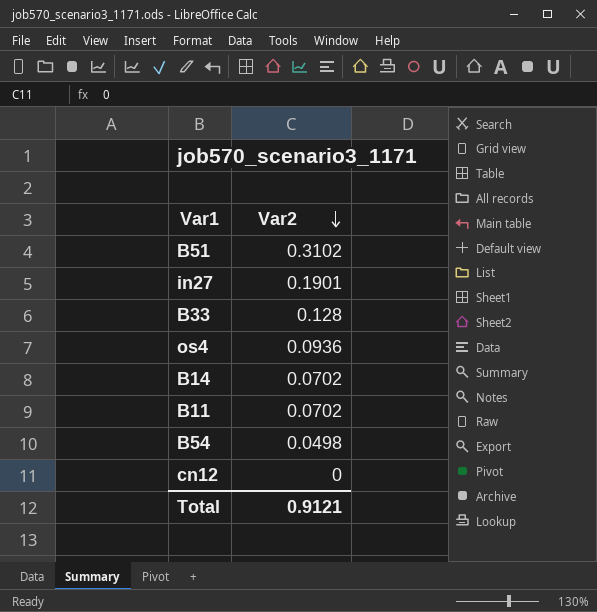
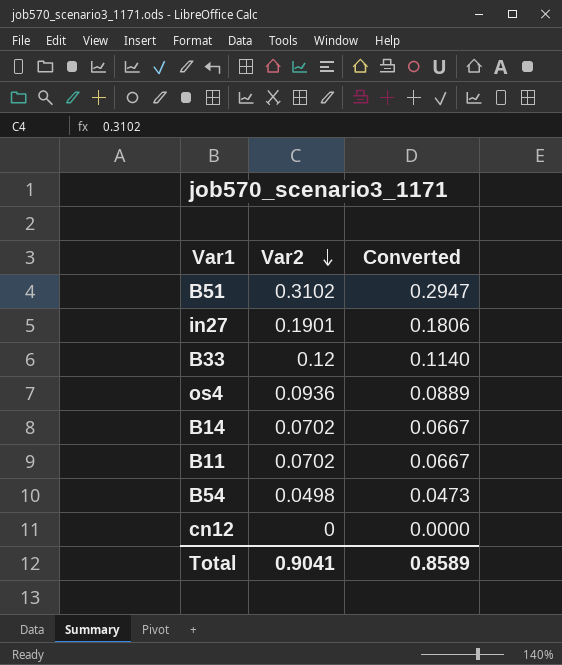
column Converted | formula: none -> [Var2] * 0.95
B33 | Var2: 0.128 -> 0.12
Total | Var2: 0.9121 -> 0.9041

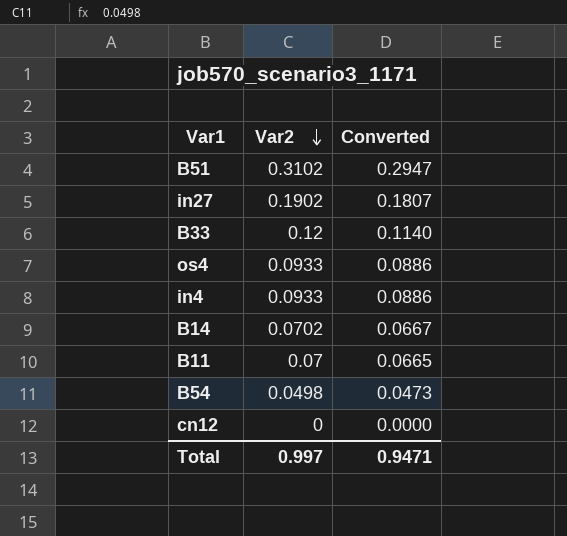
in27 | Var2: 0.1901 -> 0.1902
in27 | Converted: 0.1806 -> 0.1807
os4 | Var2: 0.0936 -> 0.0933
os4 | Converted: 0.0889 -> 0.0886
row in4: none -> 0.0933 | 0.0886
B11 | Var2: 0.0702 -> 0.07
B11 | Converted: 0.0667 -> 0.0665
Total | Var2: 0.9041 -> 0.997
Total | Converted: 0.8589 -> 0.9471

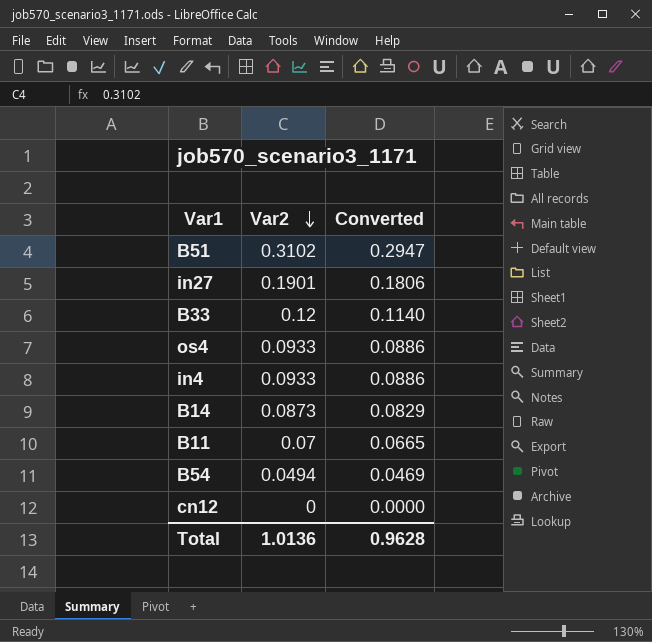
in27 | Var2: 0.1902 -> 0.1901
in27 | Converted: 0.1807 -> 0.1806
B14 | Var2: 0.0702 -> 0.0873
B14 | Converted: 0.0667 -> 0.0829
B54 | Var2: 0.0498 -> 0.0494
B54 | Converted: 0.0473 -> 0.0469
Total | Var2: 0.997 -> 1.0136
Total | Converted: 0.9471 -> 0.9628

